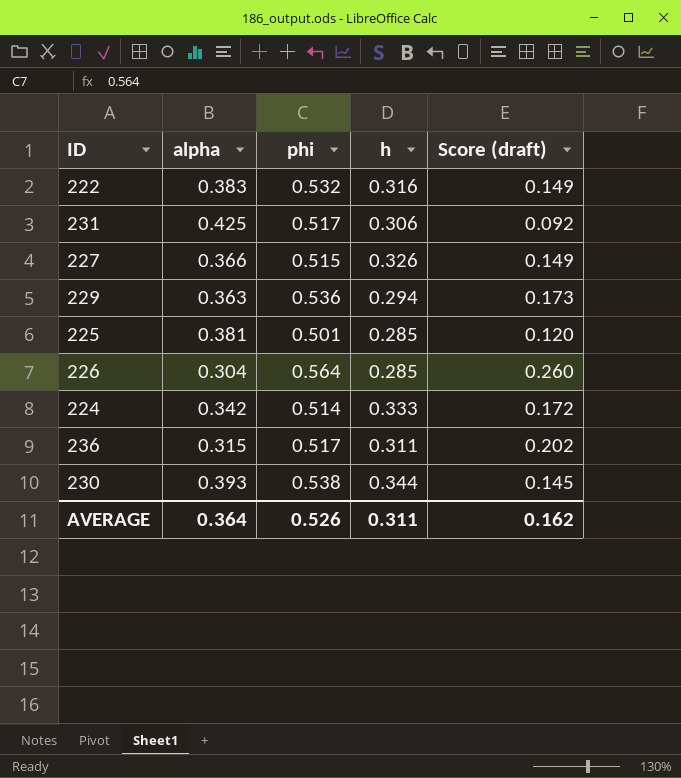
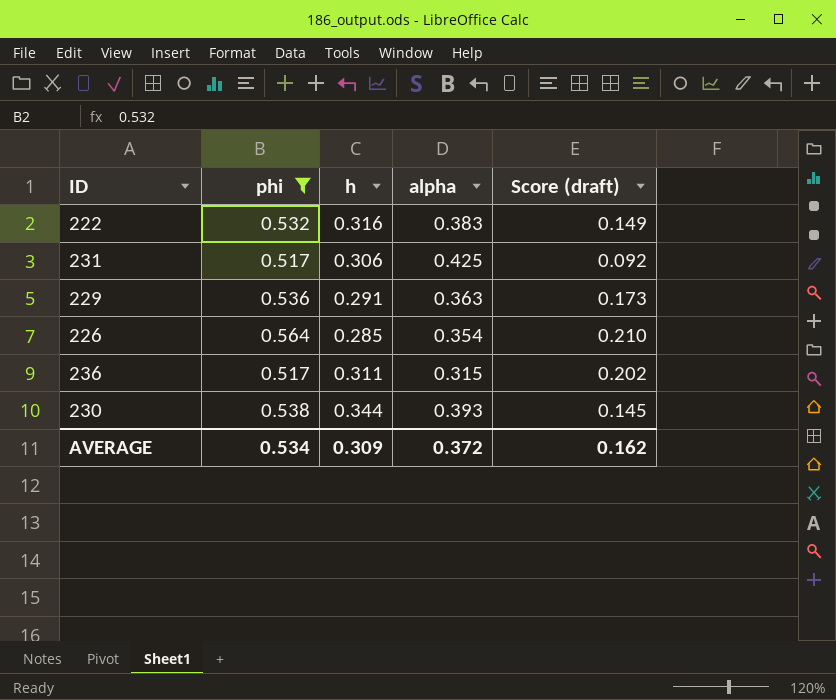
filter: none -> phi >= 0.517
column alpha | position: 2 -> 4
229 | h: 0.294 -> 0.291
226 | alpha: 0.304 -> 0.354
226 | Score (draft): 0.260 -> 0.210
AVERAGE | phi: 0.526 -> 0.534
AVERAGE | h: 0.311 -> 0.309
AVERAGE | alpha: 0.364 -> 0.372

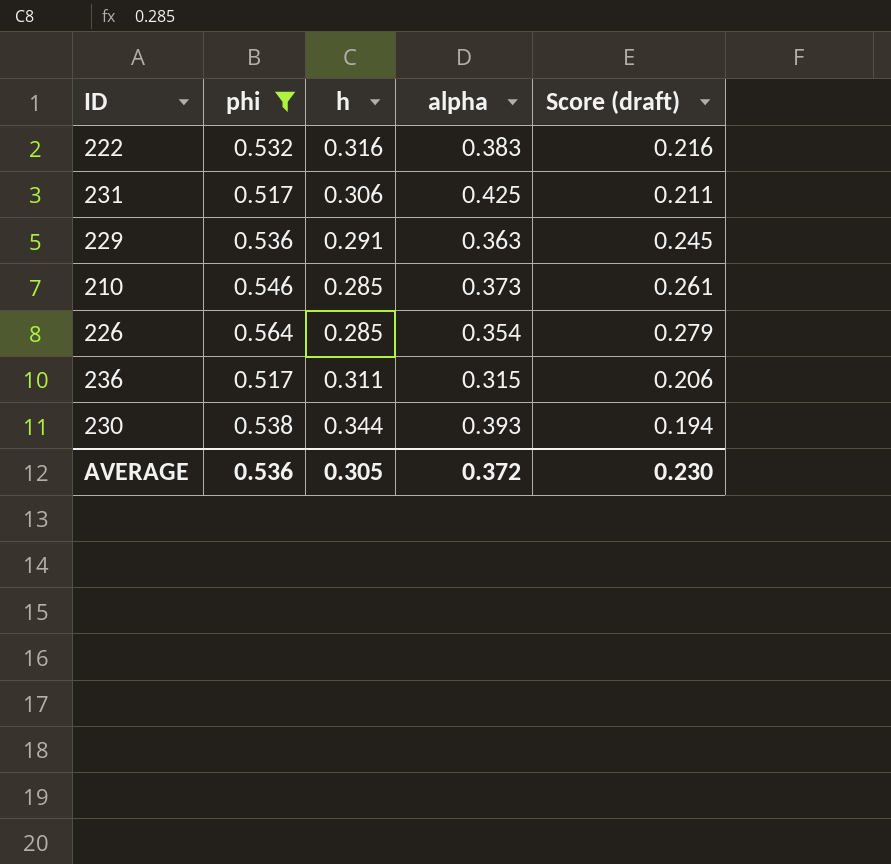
column Score (draft) | formula: [phi] - [alpha] -> [phi] - [h]
row 210: none -> 0.546 | 0.285 | 0.373 | 0.261
AVERAGE | phi: 0.534 -> 0.536
AVERAGE | h: 0.309 -> 0.305
AVERAGE | Score (draft): 0.162 -> 0.230

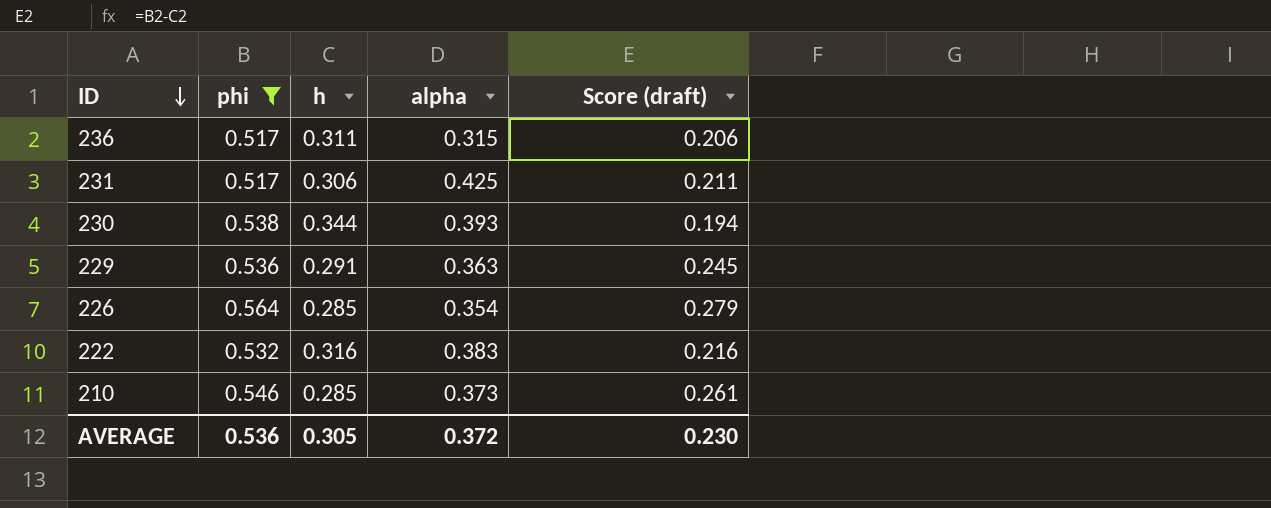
row order: none -> ID descending

